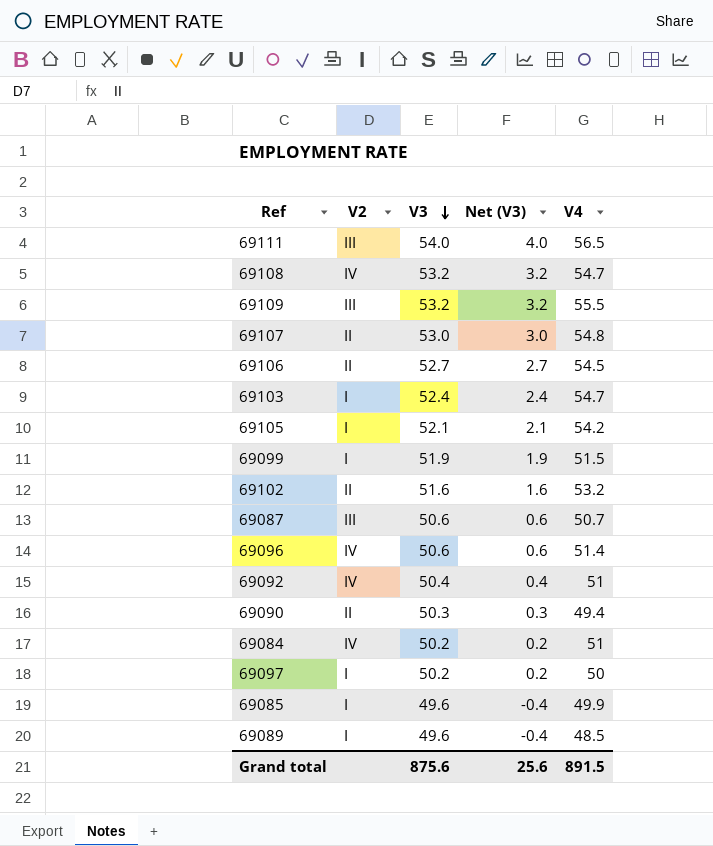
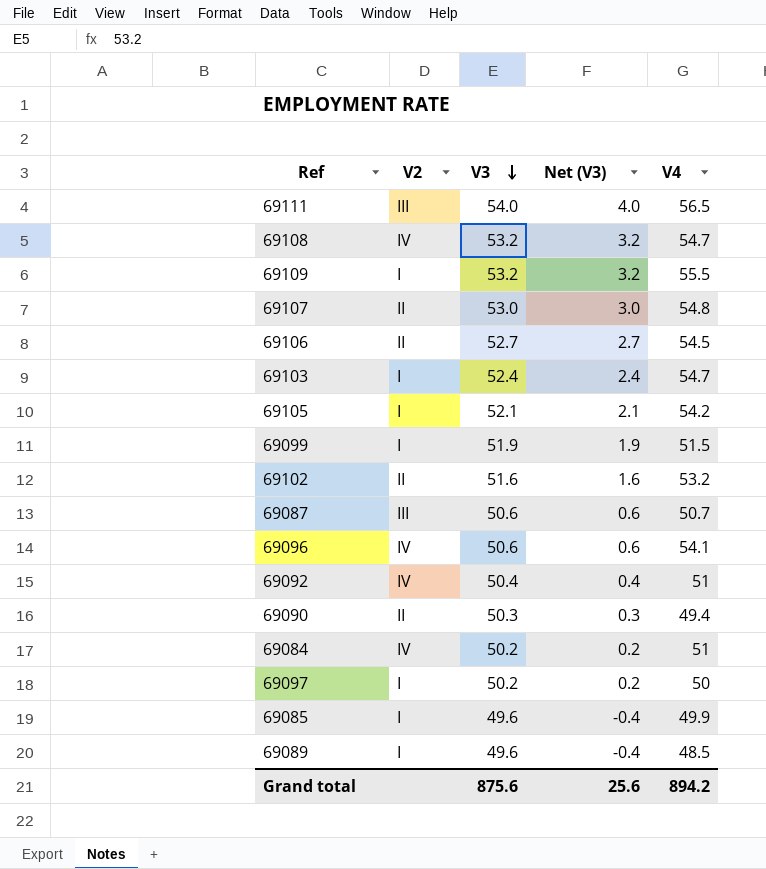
69109 | V2: III -> I
69096 | V4: 51.4 -> 54.1
Grand total | V4: 891.5 -> 894.2

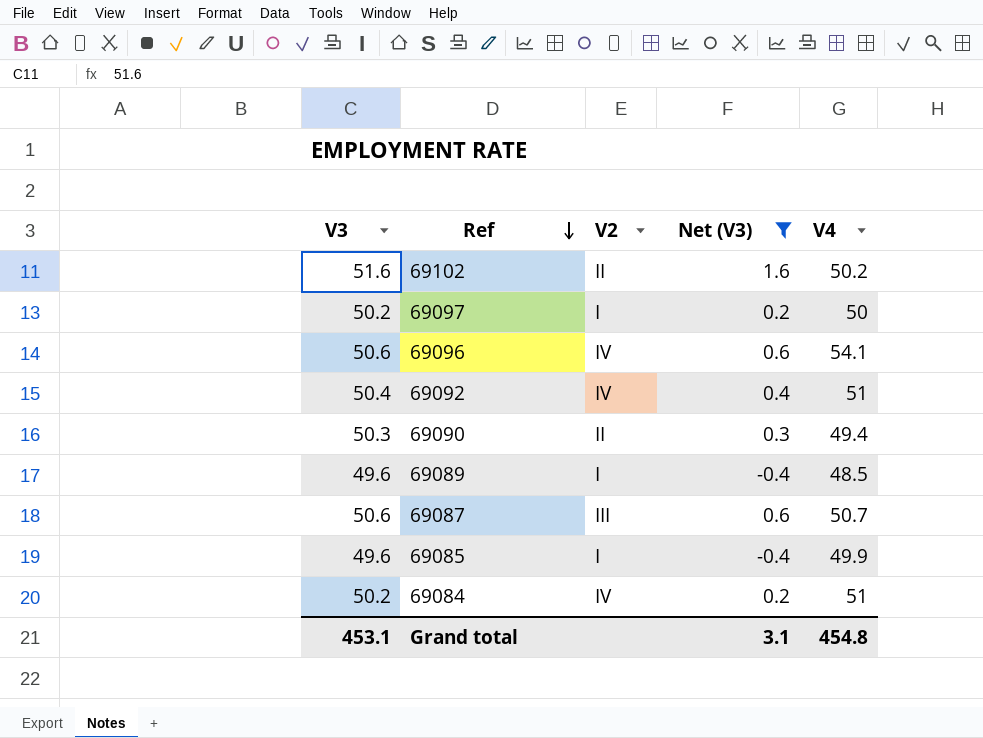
filter: none -> Net (V3) <= 1.6
row order: V3 descending -> Ref descending
column V3 | position: 3 -> 1
69102 | V4: 53.2 -> 50.2
Grand total | V3: 875.6 -> 453.1
Grand total | Net (V3): 25.6 -> 3.1
Grand total | V4: 894.2 -> 454.8

